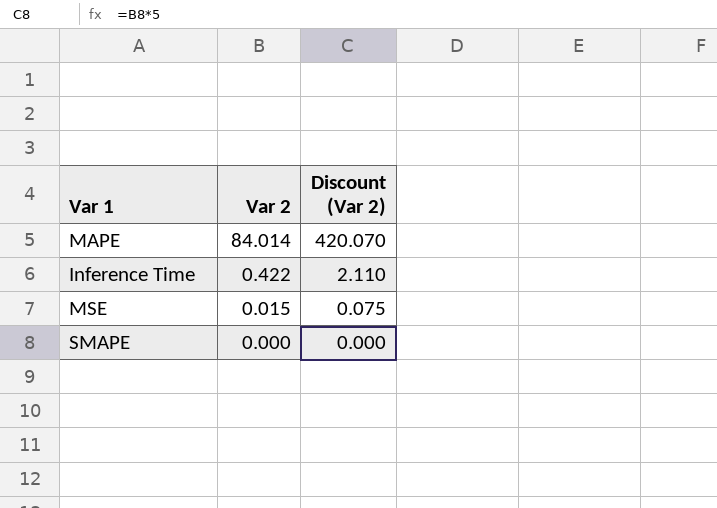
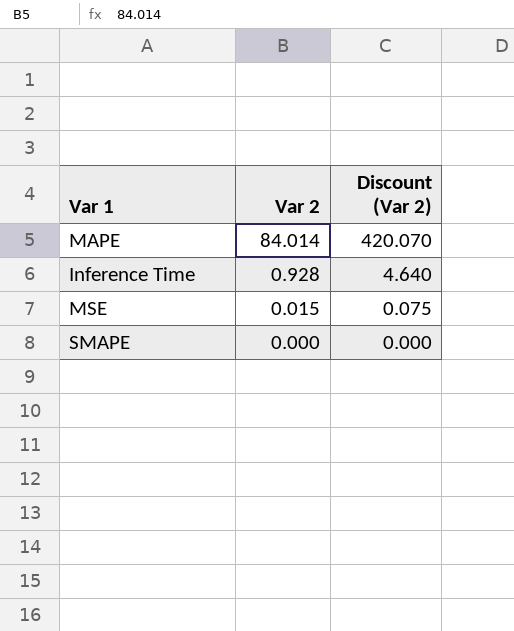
Inference Time | Var 2: 0.422 -> 0.928
Inference Time | Discount (Var 2): 2.110 -> 4.640

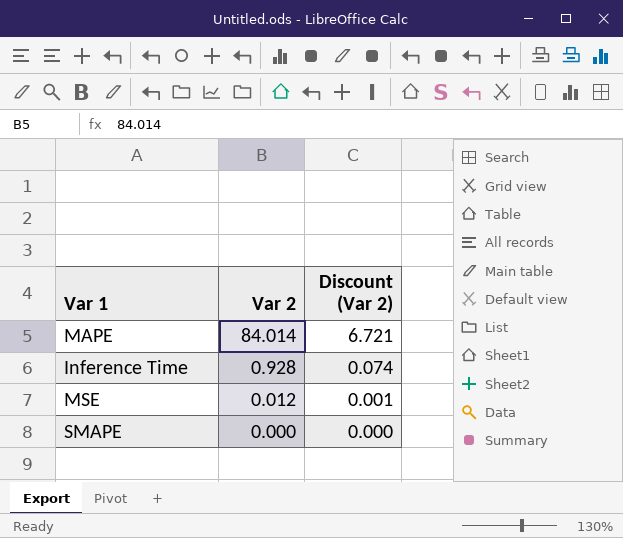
column Discount (Var 2) | formula: [Var 2] * 5 -> [Var 2] * 0.08
MSE | Var 2: 0.015 -> 0.012

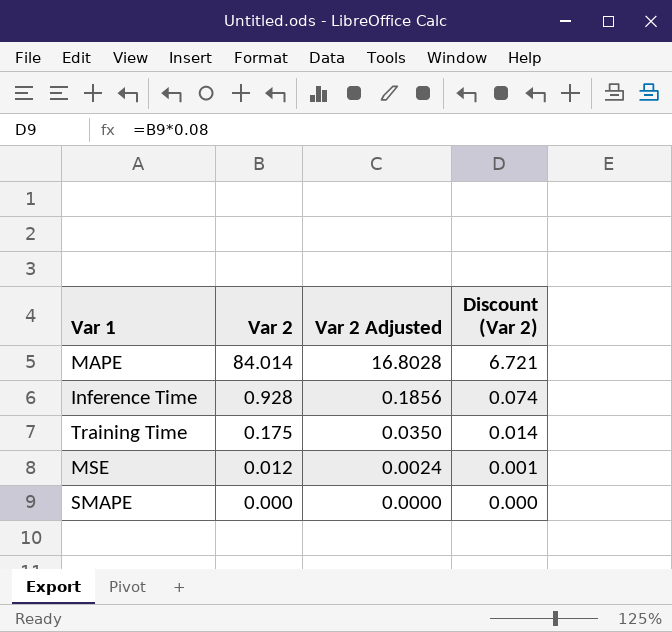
column Var 2 Adjusted | formula: none -> [Var 2] * 0.2
row Training Time: none -> 0.175 | 0.0350 | 0.014

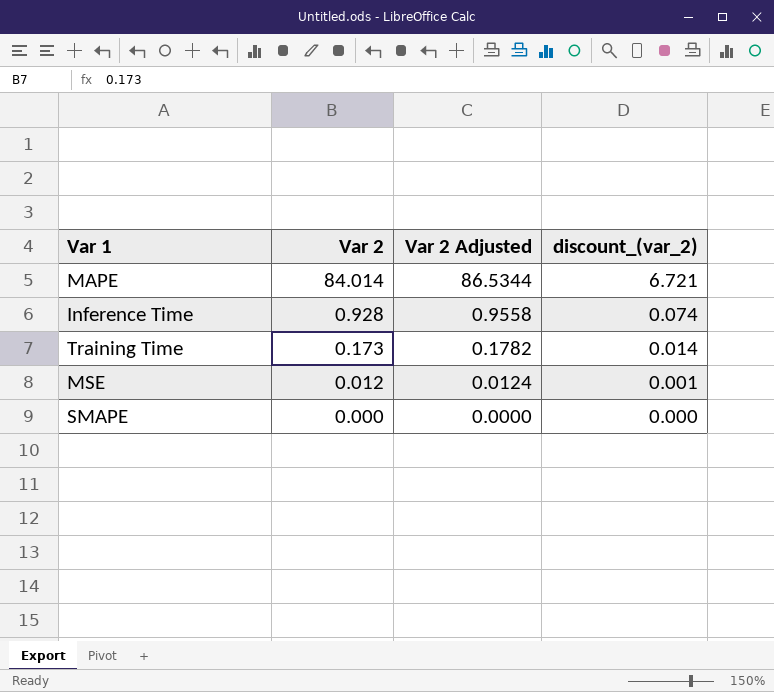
column Var 2 Adjusted | formula: [Var 2] * 0.2 -> [Var 2] * 1.03
column name: Discount (Var 2) -> discount_(var_2)
Training Time | Var 2: 0.175 -> 0.173

